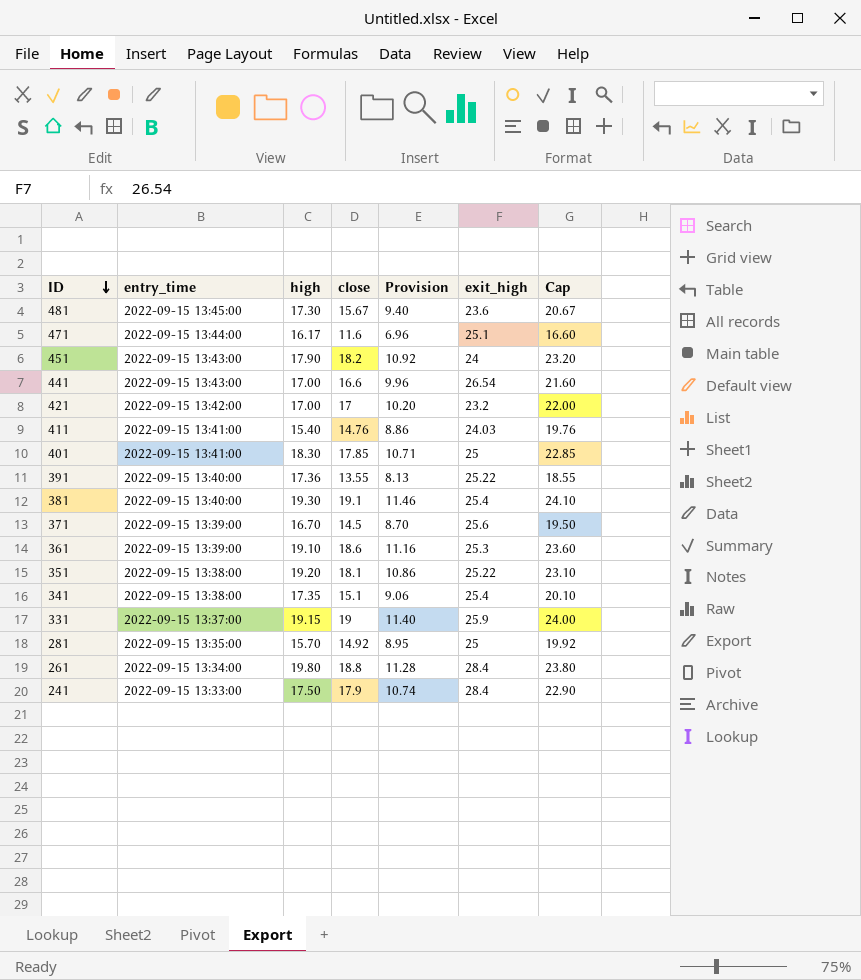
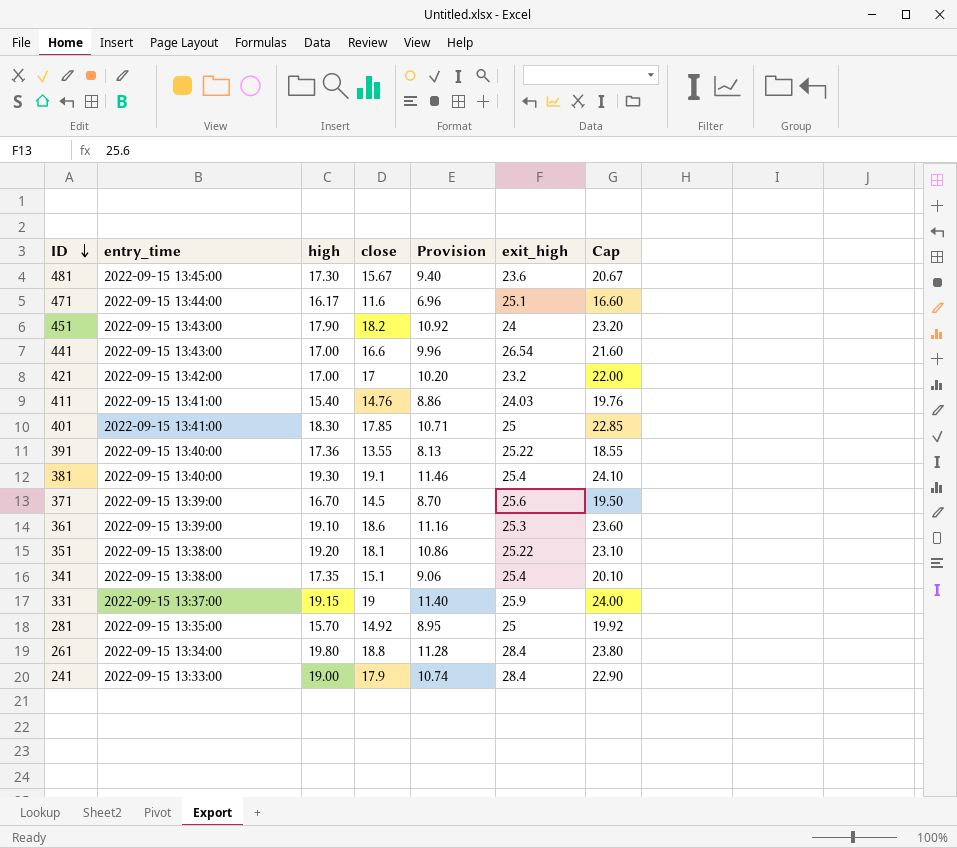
241 | high: 17.50 -> 19.00

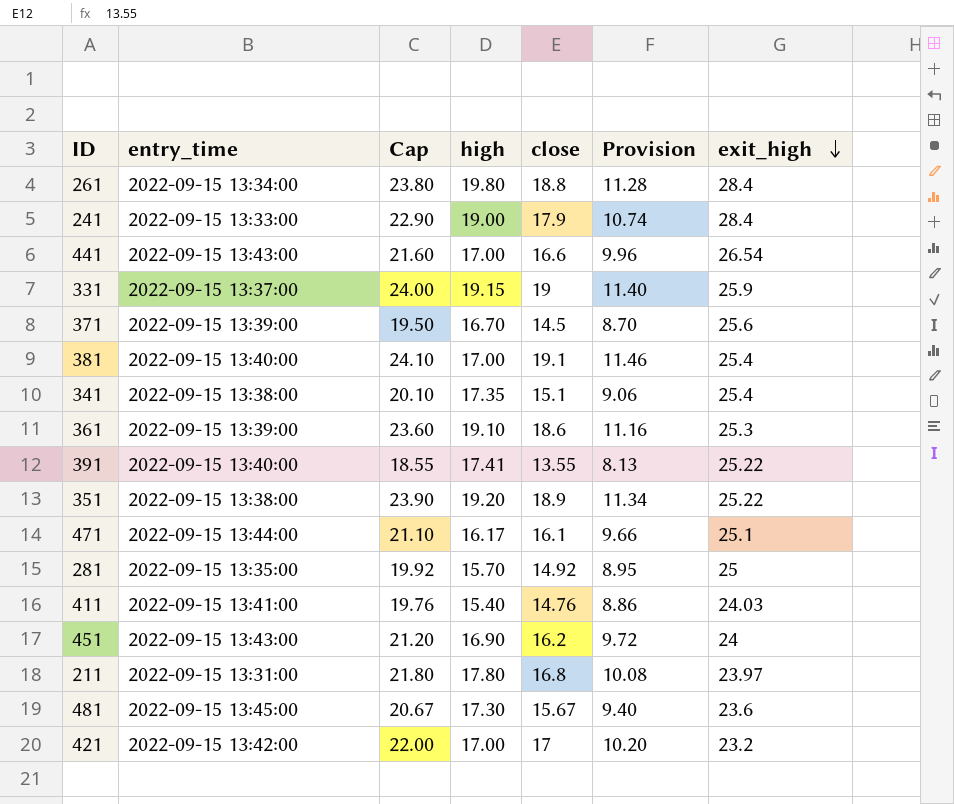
row order: ID descending -> exit_high descending
column Cap | position: 7 -> 3
row 401: 2022-09-15 13:41:00 | 18.30 | 17.85 | 10.71 | 25 | 22.85 -> none
381 | high: 19.30 -> 17.00
391 | high: 17.36 -> 17.41
351 | Cap: 23.10 -> 23.90
351 | close: 18.1 -> 18.9
351 | Provision: 10.86 -> 11.34
471 | Cap: 16.60 -> 21.10
471 | close: 11.6 -> 16.1
471 | Provision: 6.96 -> 9.66
451 | Cap: 23.20 -> 21.20
451 | high: 17.90 -> 16.90
451 | close: 18.2 -> 16.2
451 | Provision: 10.92 -> 9.72
row 211: none -> 2022-09-15 13:31:00 | 21.80 | 17.80 | 16.8 | 10.08 | 23.97

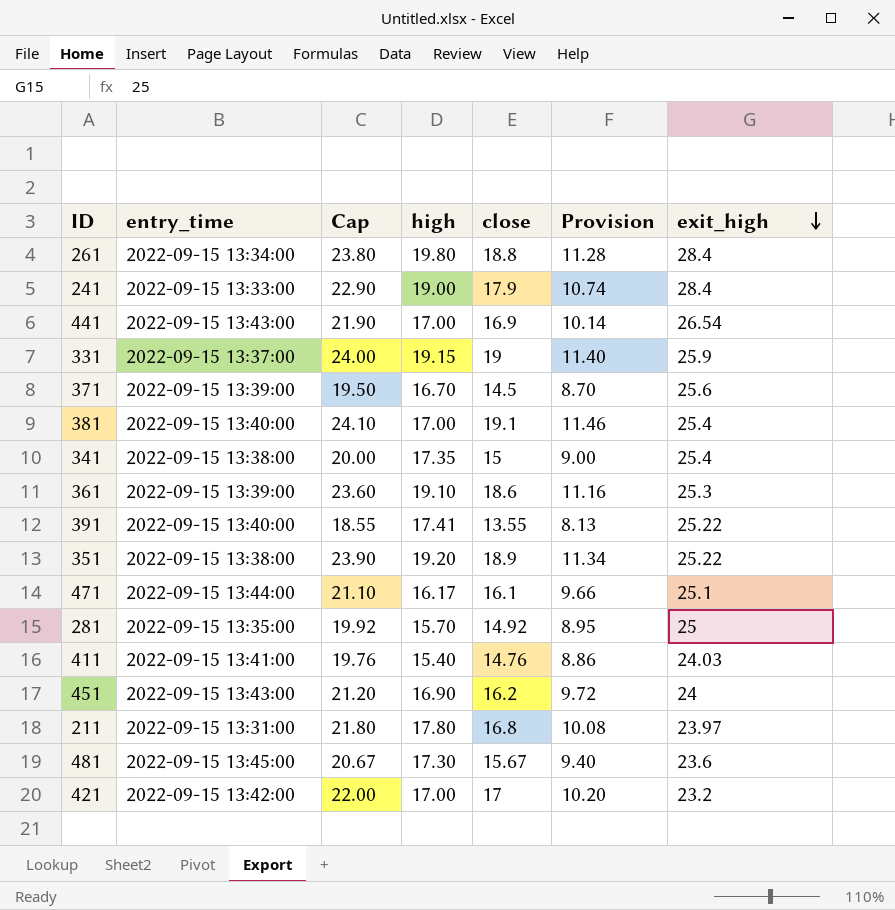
441 | Cap: 21.60 -> 21.90
441 | close: 16.6 -> 16.9
441 | Provision: 9.96 -> 10.14
341 | Cap: 20.10 -> 20.00
341 | close: 15.1 -> 15
341 | Provision: 9.06 -> 9.00

